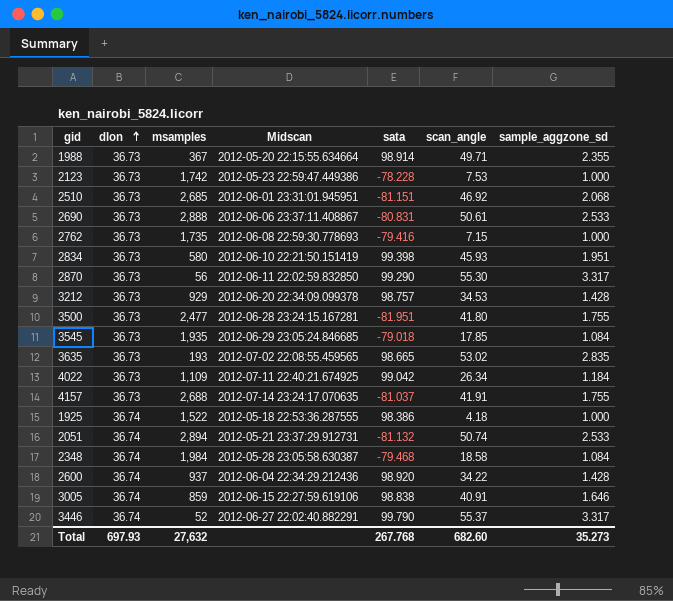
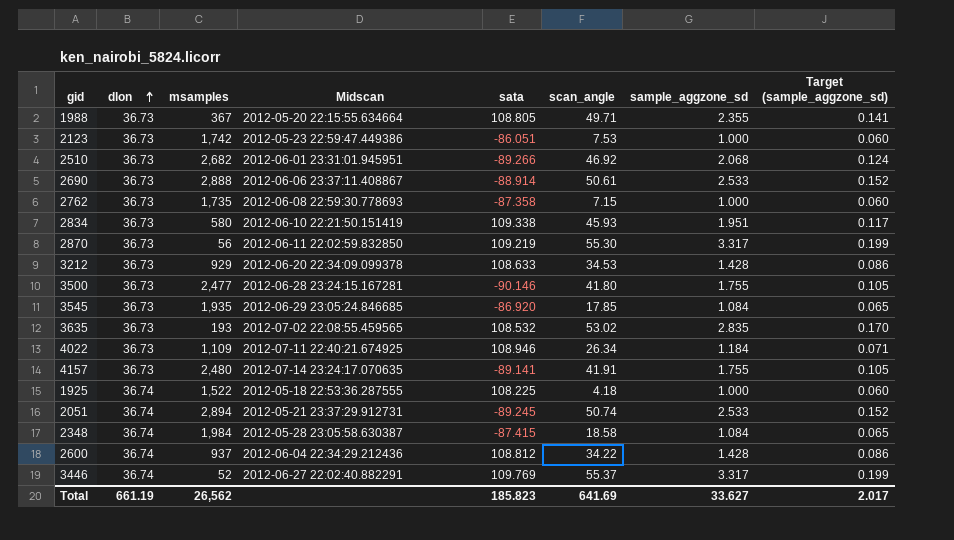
column Target (sample_aggzone_sd) | formula: none -> [sample_aggzone_sd] * 0.06
row 3005: 36.74 | 859 | 2012-06-15 22:27:59.619106 | 98.838 | 40.91 | 1.646 -> none
1988 | sata: 98.914 -> 108.805
2123 | sata: -78.228 -> -86.051
2510 | msamples: 2,685 -> 2,682
2510 | sata: -81.151 -> -89.266
2690 | sata: -80.831 -> -88.914
2762 | sata: -79.416 -> -87.358
2834 | sata: 99.398 -> 109.338
2870 | sata: 99.290 -> 109.219
3212 | sata: 98.757 -> 108.633
3500 | sata: -81.951 -> -90.146
3545 | sata: -79.018 -> -86.920
3635 | sata: 98.665 -> 108.532
4022 | sata: 99.042 -> 108.946
4157 | msamples: 2,688 -> 2,480
4157 | sata: -81.037 -> -89.141
1925 | sata: 98.386 -> 108.225
2051 | sata: -81.132 -> -89.245
2348 | sata: -79.468 -> -87.415
2600 | sata: 98.920 -> 108.812
3446 | sata: 99.790 -> 109.769
Total | dlon: 697.93 -> 661.19
Total | msamples: 27,632 -> 26,562
Total | sata: 267.768 -> 185.823
Total | scan_angle: 682.60 -> 641.69
Total | sample_aggzone_sd: 35.273 -> 33.627

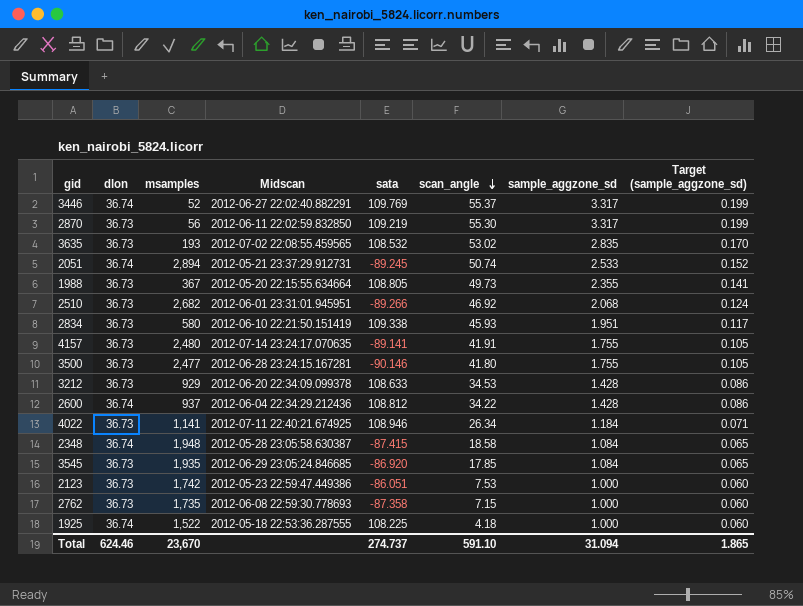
row order: dlon ascending -> scan_angle descending
row 2690: 36.73 | 2,888 | 2012-06-06 23:37:11.408867 | -88.914 | 50.61 | 2.533 | 0.152 -> none
1988 | scan_angle: 49.71 -> 49.73
4022 | msamples: 1,109 -> 1,141
2348 | msamples: 1,984 -> 1,948
Total | dlon: 661.19 -> 624.46
Total | msamples: 26,562 -> 23,670
Total | sata: 185.823 -> 274.737
Total | scan_angle: 641.69 -> 591.10
Total | sample_aggzone_sd: 33.627 -> 31.094
Total | Target (sample_aggzone_sd): 2.017 -> 1.865

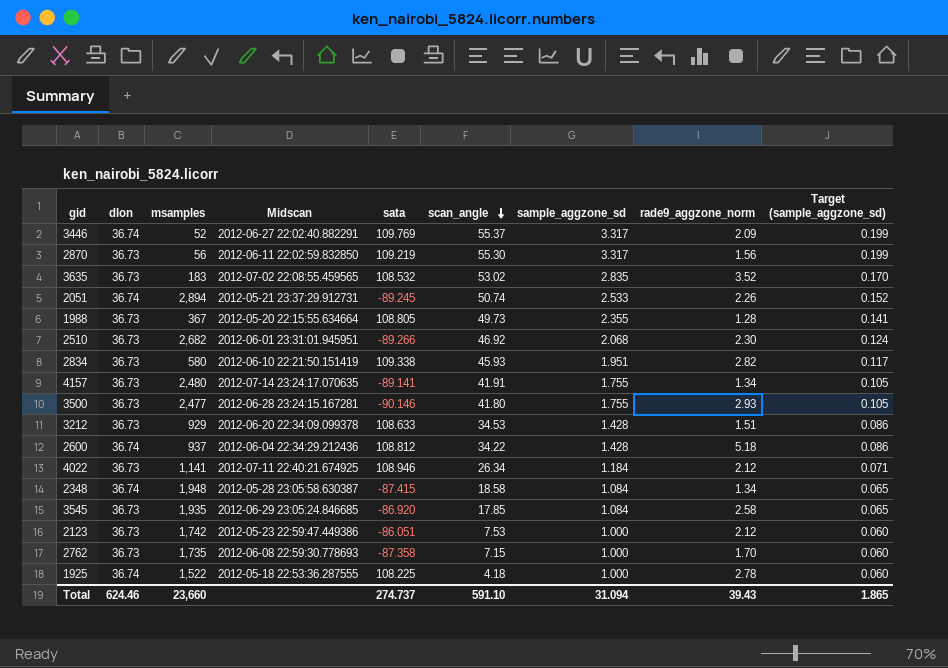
column rade9_aggzone_norm | position: none -> 8
3635 | msamples: 193 -> 183
Total | msamples: 23,670 -> 23,660

